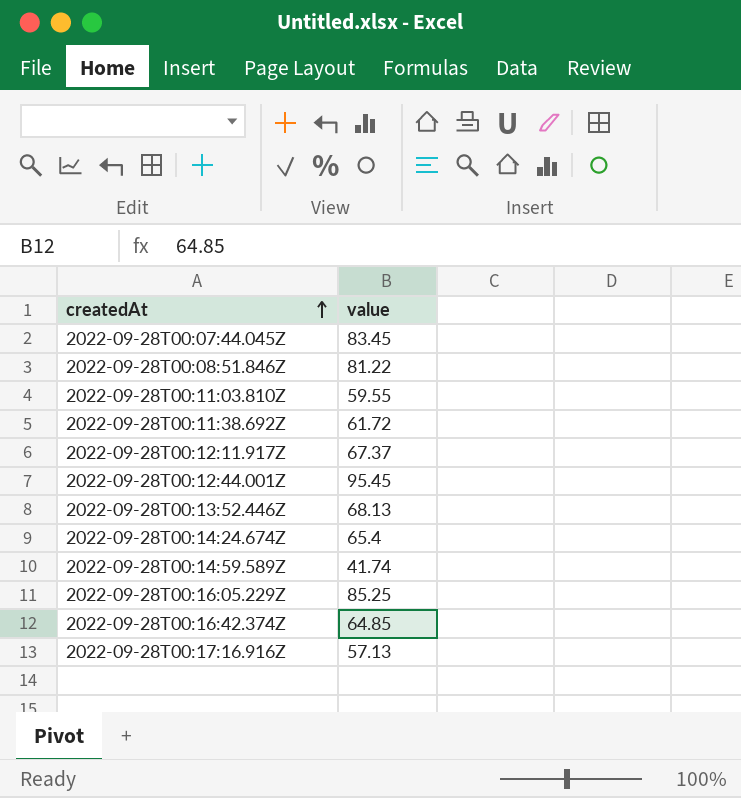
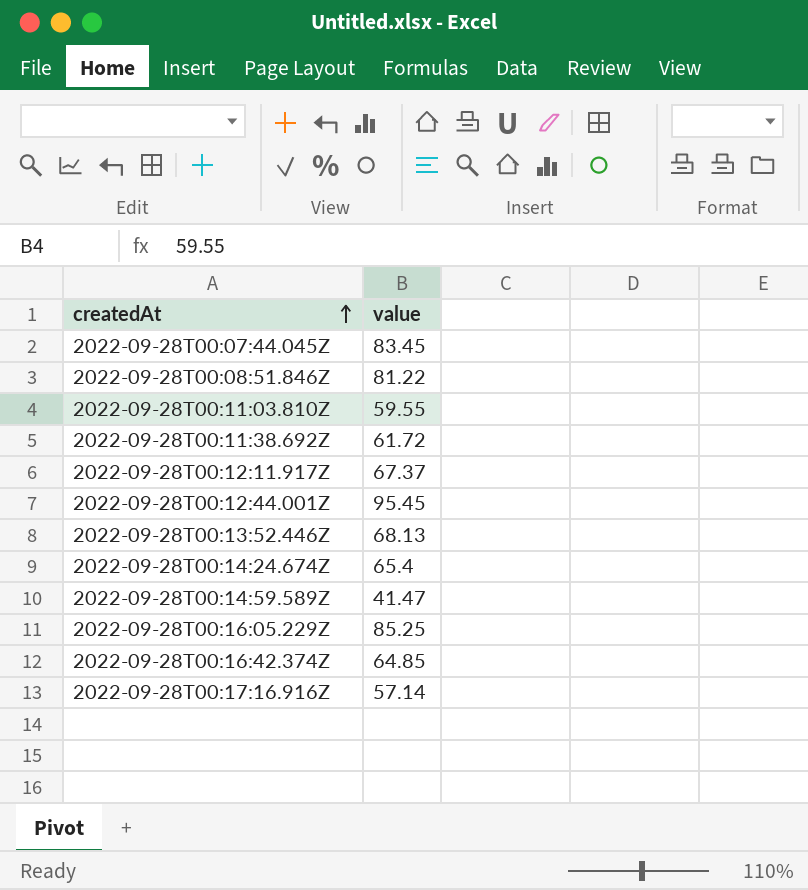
2022-09-28T00:14:59.589Z | value: 41.74 -> 41.47
2022-09-28T00:17:16.916Z | value: 57.13 -> 57.14

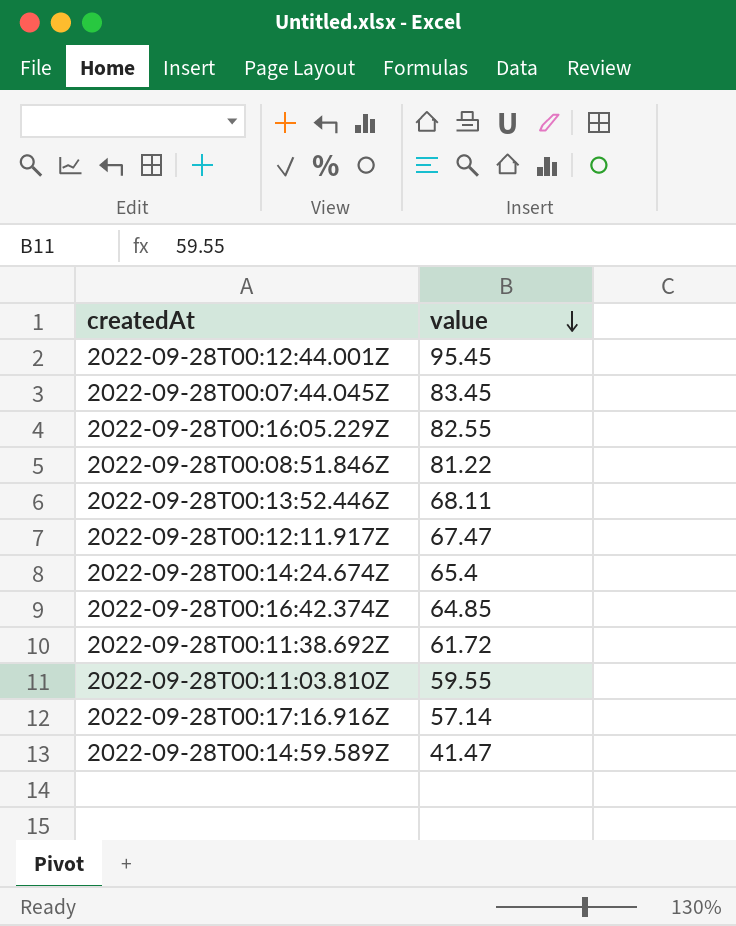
row order: createdAt ascending -> value descending
2022-09-28T00:16:05.229Z | value: 85.25 -> 82.55
2022-09-28T00:13:52.446Z | value: 68.13 -> 68.11
2022-09-28T00:12:11.917Z | value: 67.37 -> 67.47

